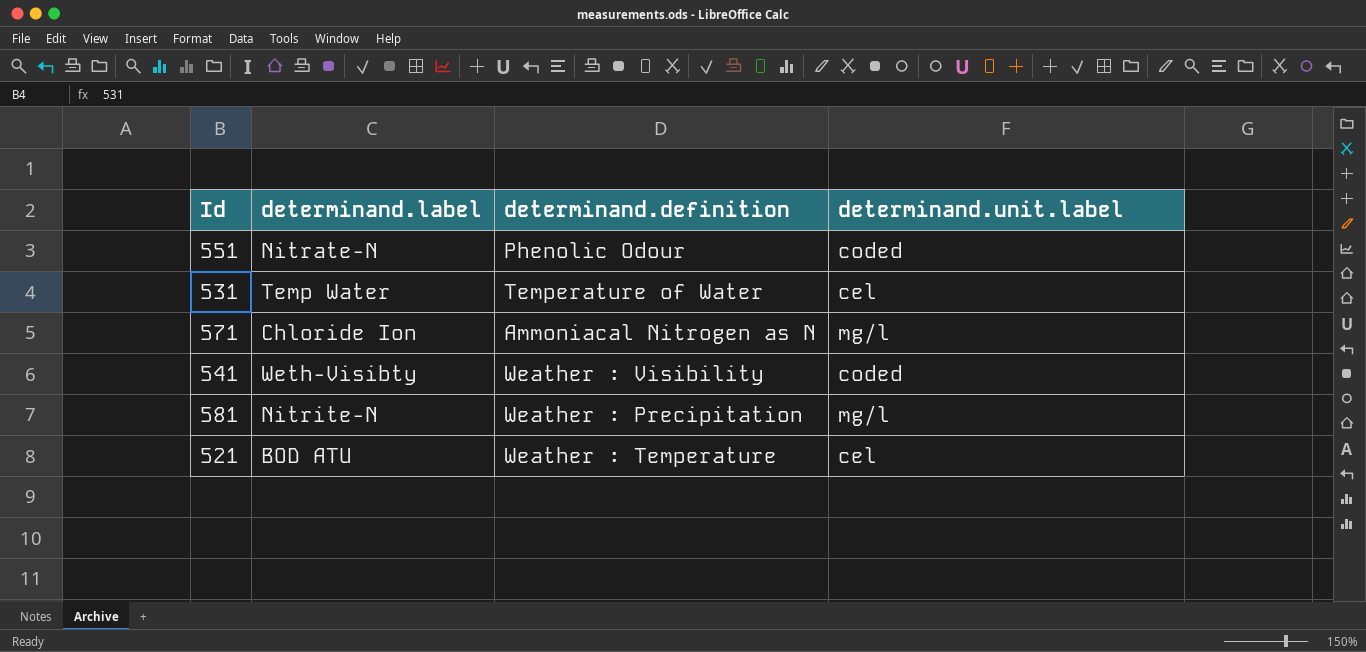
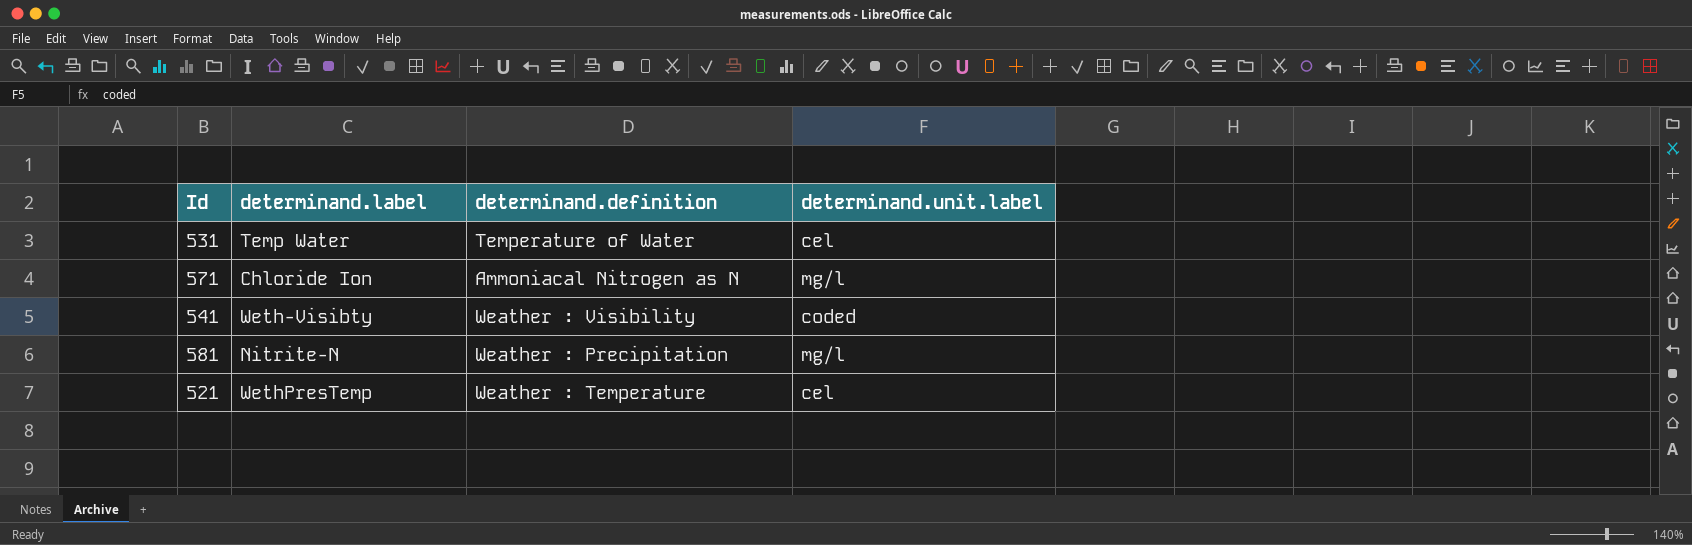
row 551: Nitrate-N | Phenolic Odour | coded -> none
521 | determinand.label: BOD ATU -> WethPresTemp

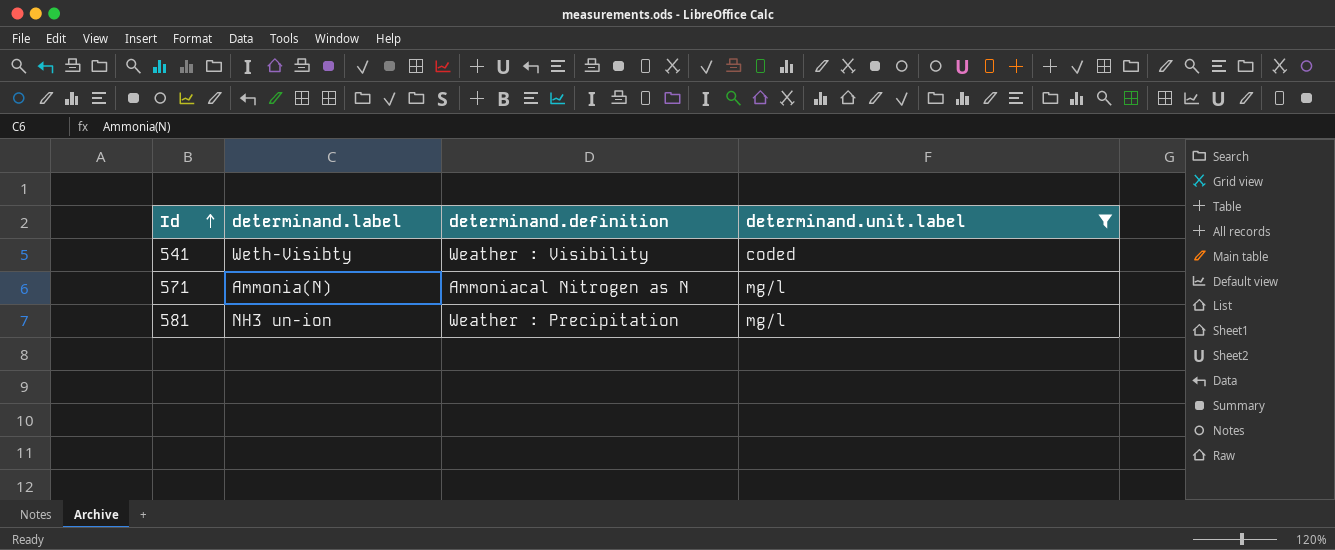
filter: none -> determinand.unit.label != cel
row order: none -> Id ascending
571 | determinand.label: Chloride Ion -> Ammonia(N)
581 | determinand.label: Nitrite-N -> NH3 un-ion

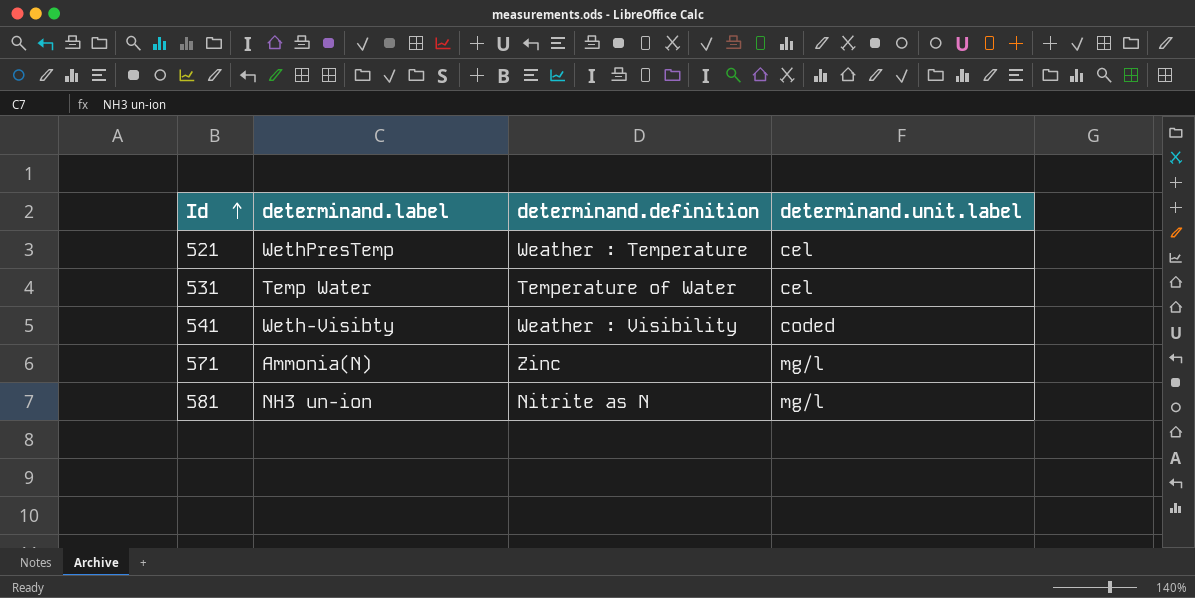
filter: determinand.unit.label != cel -> none
571 | determinand.definition: Ammoniacal Nitrogen as N -> Zinc
581 | determinand.definition: Weather : Precipitation -> Nitrite as N

